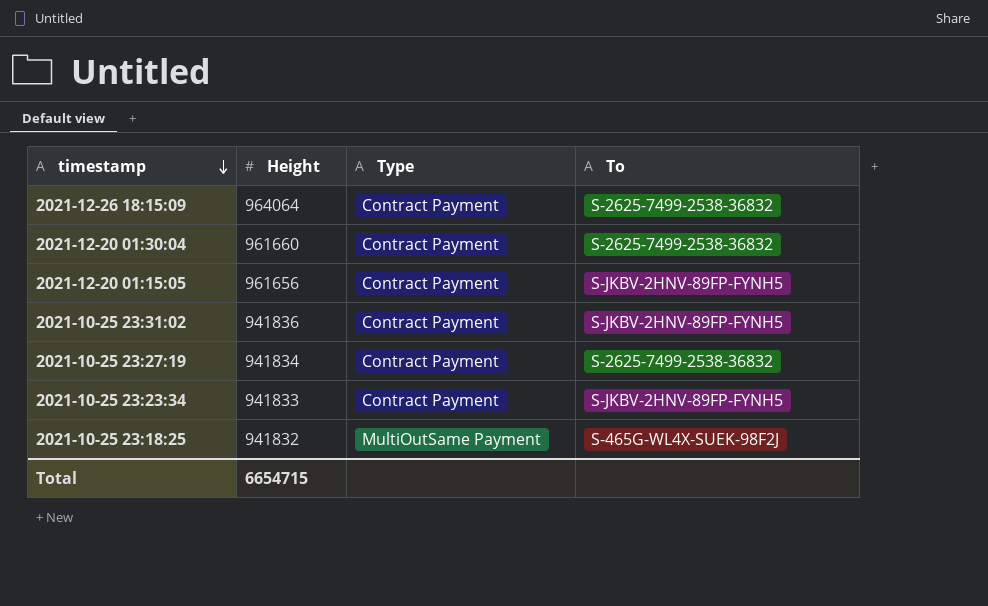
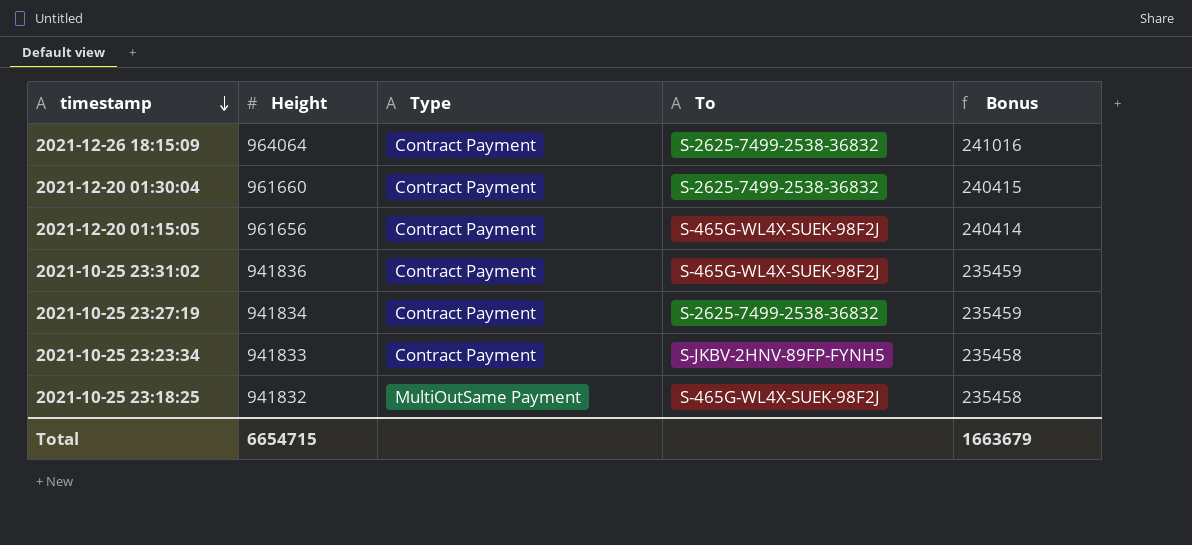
column Bonus | formula: none -> [Height] * 0.25
2021-12-20 01:15:05 | To: S-JKBV-2HNV-89FP-FYNH5 -> S-465G-WL4X-SUEK-98F2J
2021-10-25 23:31:02 | To: S-JKBV-2HNV-89FP-FYNH5 -> S-465G-WL4X-SUEK-98F2J

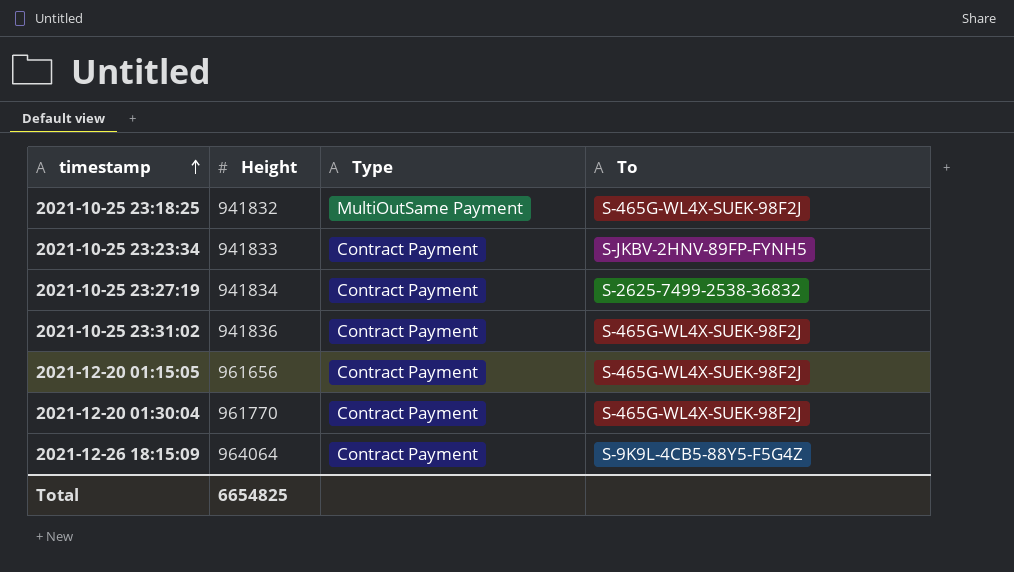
row order: timestamp descending -> timestamp ascending
column Bonus | formula: [Height] * 0.25 -> none
2021-12-20 01:30:04 | Height: 961660 -> 961770
2021-12-20 01:30:04 | To: S-2625-7499-2538-36832 -> S-465G-WL4X-SUEK-98F2J
2021-12-26 18:15:09 | To: S-2625-7499-2538-36832 -> S-9K9L-4CB5-88Y5-F5G4Z
Total | Height: 6654715 -> 6654825

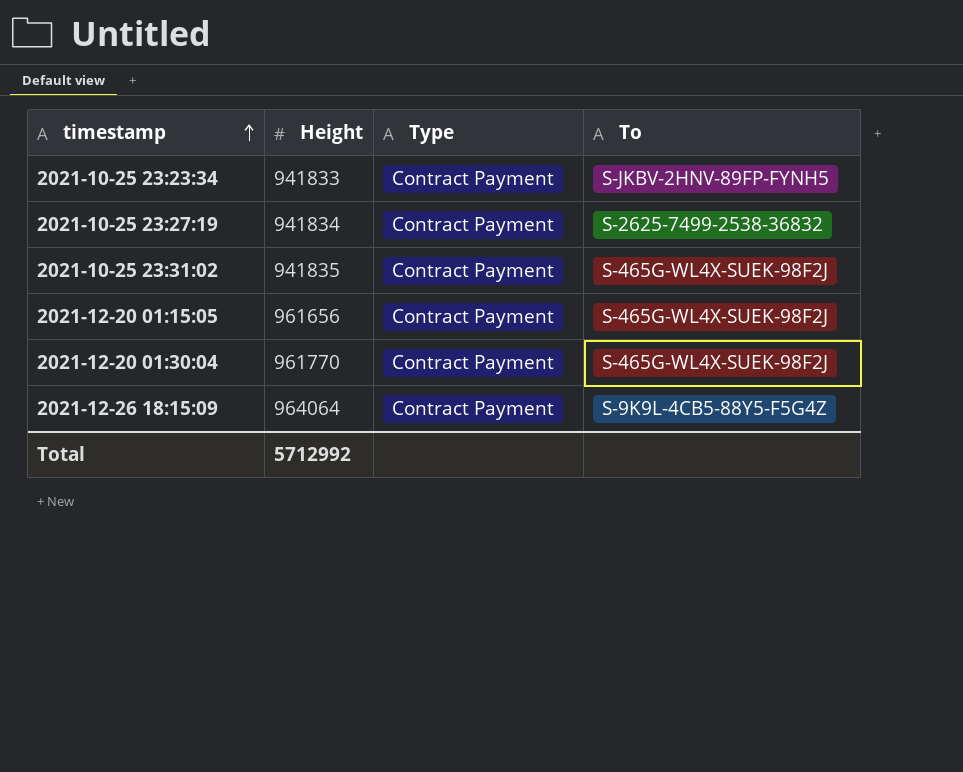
row 2021-10-25 23:18:25: 941832 | MultiOutSame Payment | S-465G-WL4X-SUEK-98F2J -> none
2021-10-25 23:31:02 | Height: 941836 -> 941835
Total | Height: 6654825 -> 5712992

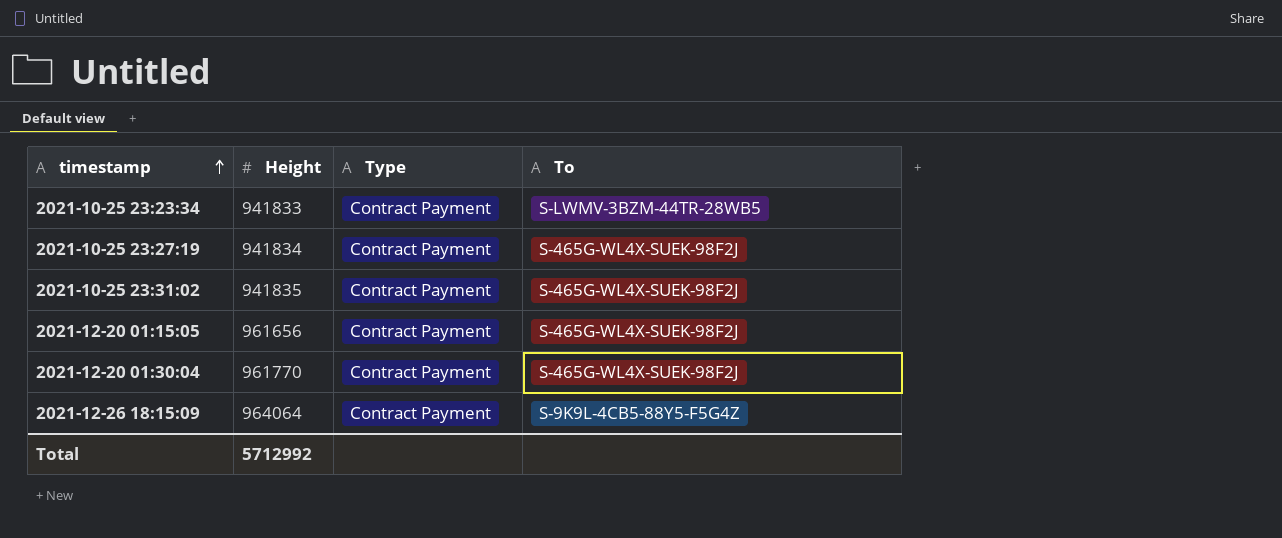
2021-10-25 23:23:34 | To: S-JKBV-2HNV-89FP-FYNH5 -> S-LWMV-3BZM-44TR-28WB5
2021-10-25 23:27:19 | To: S-2625-7499-2538-36832 -> S-465G-WL4X-SUEK-98F2J

